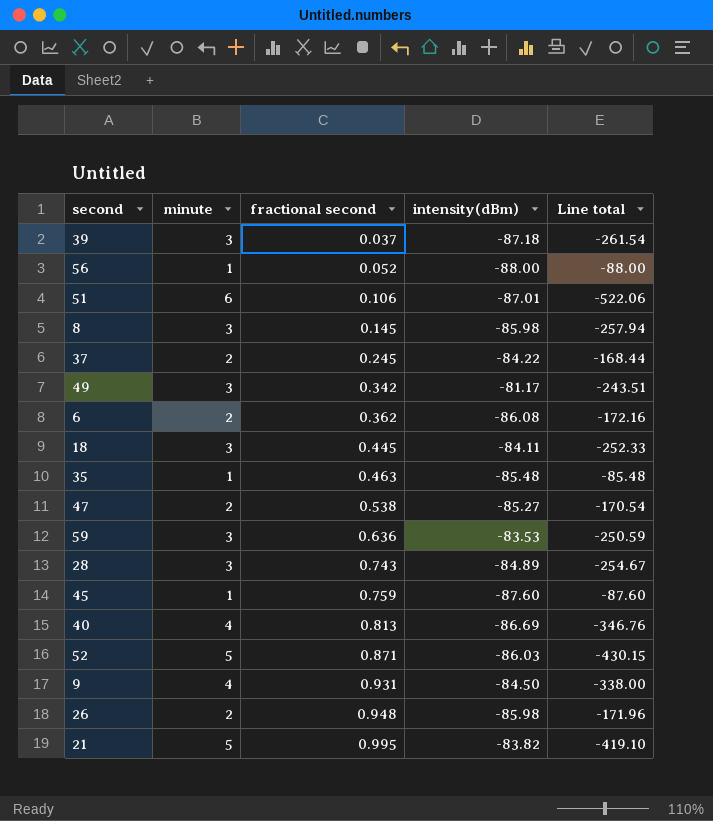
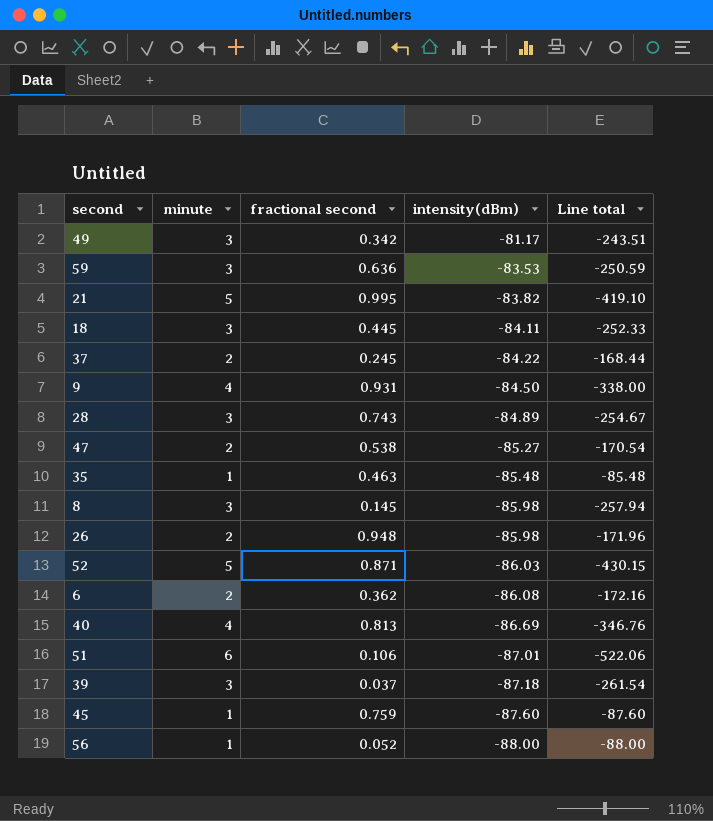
row order: fractional second ascending -> intensity(dBm) descending

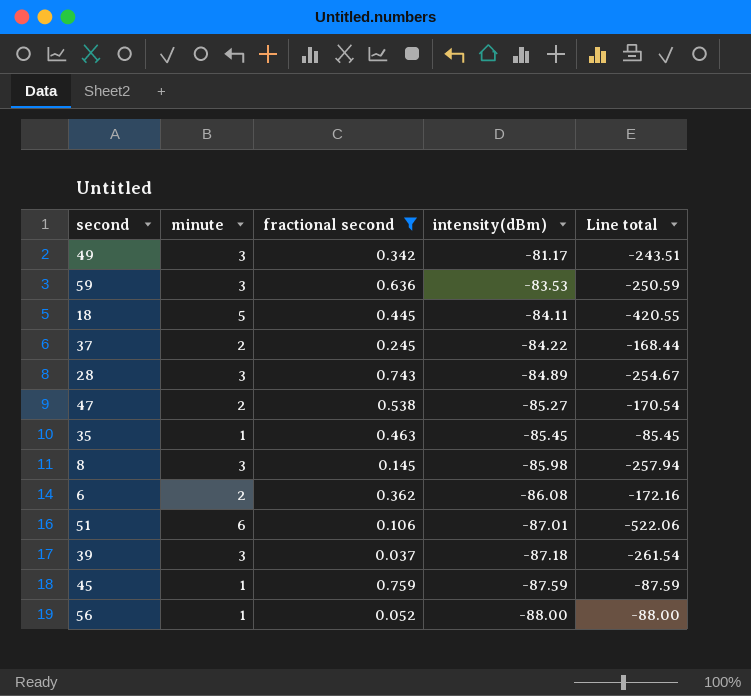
filter: none -> fractional second <= 0.759
18 | minute: 3 -> 5
18 | Line total: -252.33 -> -420.55
35 | intensity(dBm): -85.48 -> -85.45
35 | Line total: -85.48 -> -85.45
45 | intensity(dBm): -87.60 -> -87.59
45 | Line total: -87.60 -> -87.59

